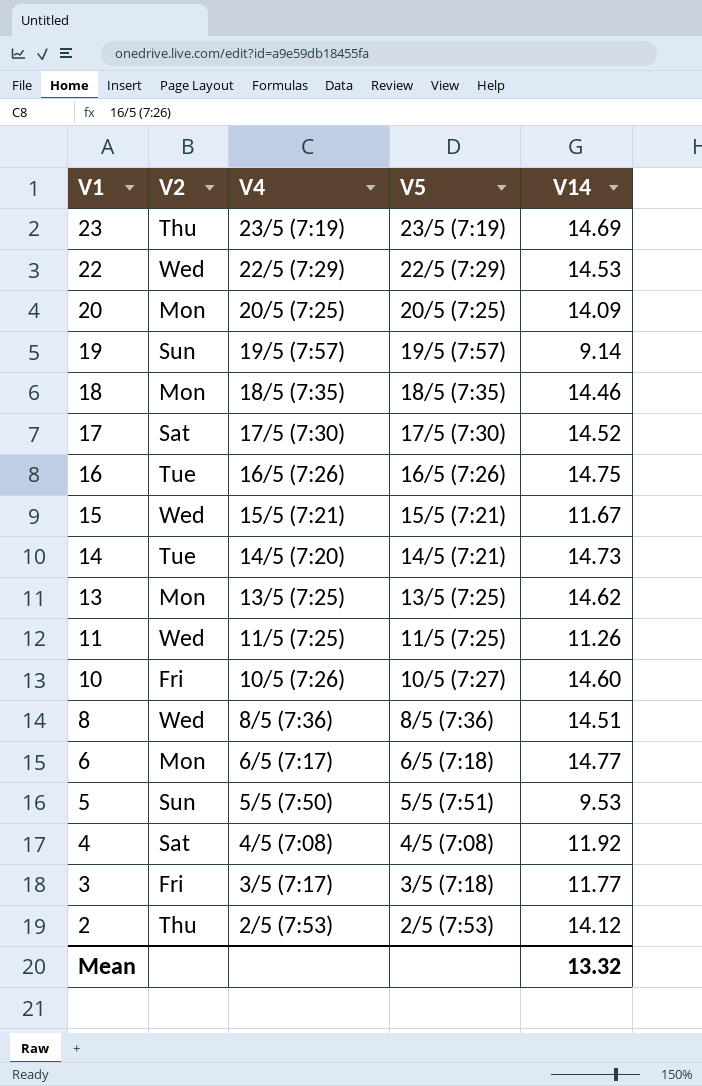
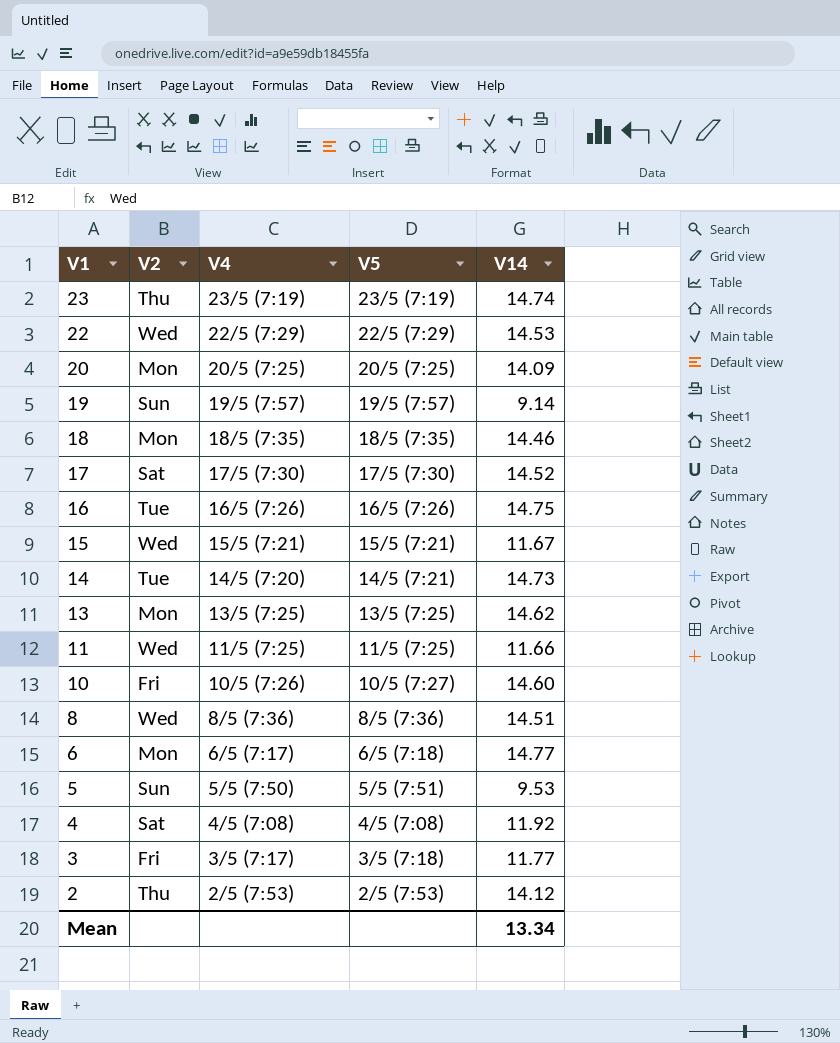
23 | V14: 14.69 -> 14.74
11 | V14: 11.26 -> 11.66
Mean | V14: 13.32 -> 13.34

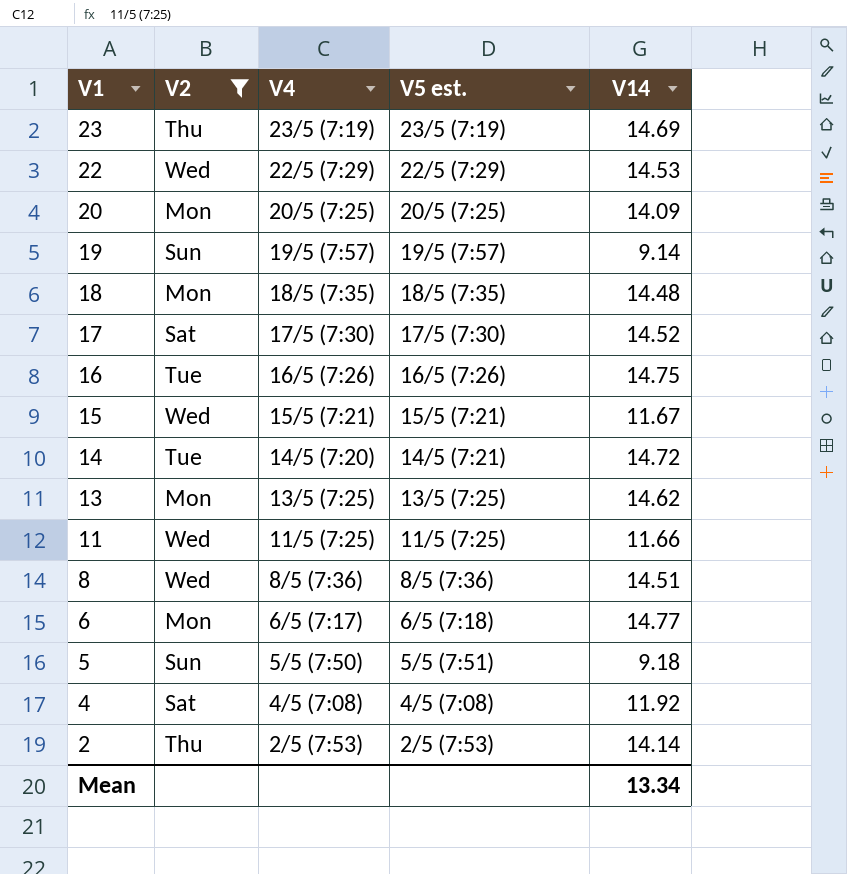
filter: none -> V2 != Fri
column name: V5 -> V5 est.
23 | V14: 14.74 -> 14.69
18 | V14: 14.46 -> 14.48
14 | V14: 14.73 -> 14.72
5 | V14: 9.53 -> 9.18
2 | V14: 14.12 -> 14.14

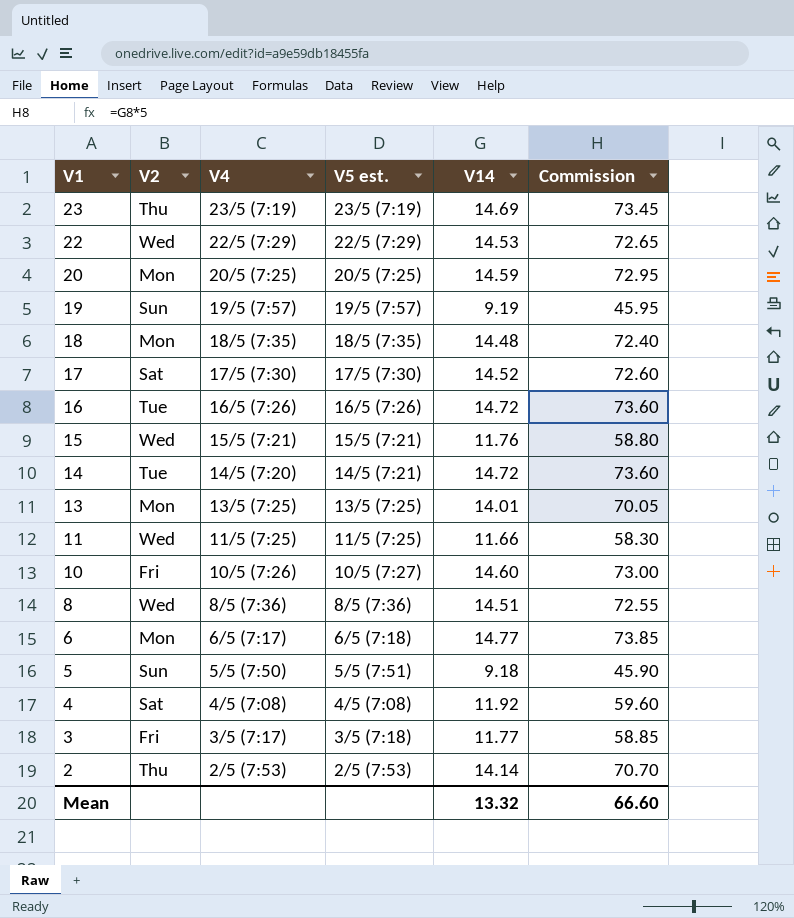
filter: V2 != Fri -> none
column Commission | formula: none -> [V14] * 5
20 | V14: 14.09 -> 14.59
19 | V14: 9.14 -> 9.19
16 | V14: 14.75 -> 14.72
15 | V14: 11.67 -> 11.76
13 | V14: 14.62 -> 14.01
Mean | V14: 13.34 -> 13.32

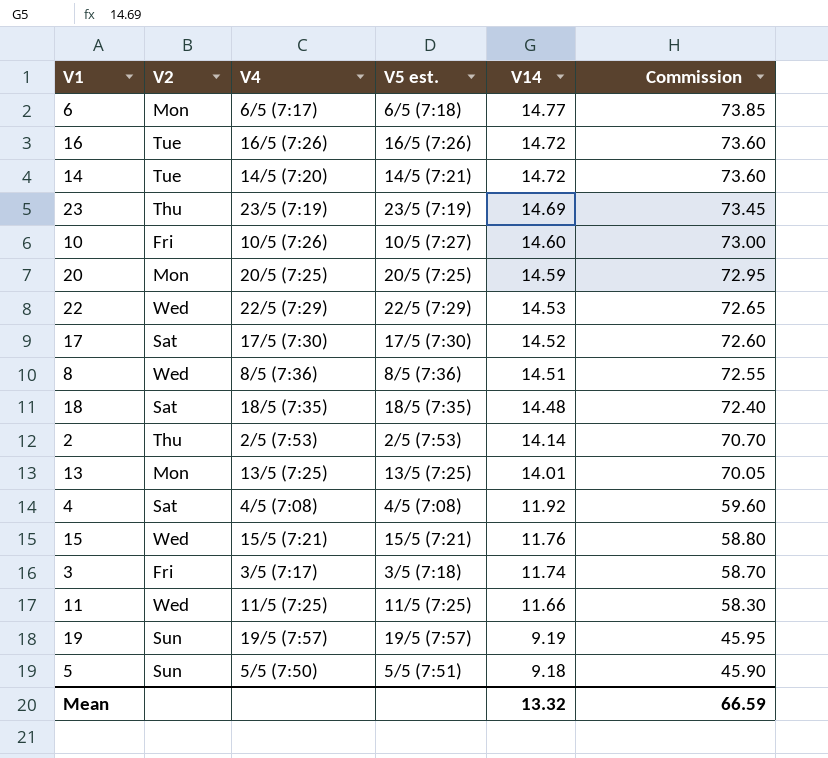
row order: V1 descending -> V14 descending
18 | V2: Mon -> Sat
3 | V14: 11.77 -> 11.74
3 | Commission: 58.85 -> 58.70
Mean | Commission: 66.60 -> 66.59

